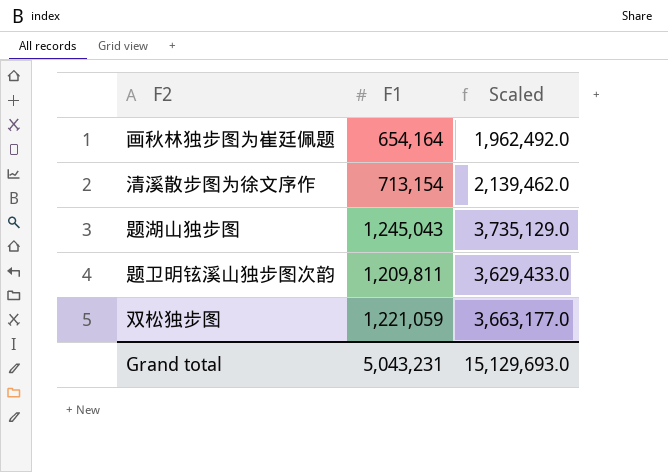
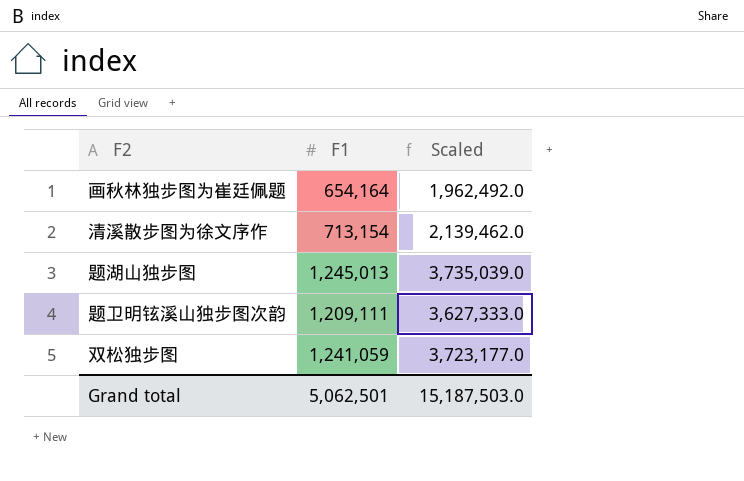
题湖山独步图 | F1: 1,245,043 -> 1,245,013
题湖山独步图 | Scaled: 3,735,129.0 -> 3,735,039.0
题卫明铉溪山独步图次韵 | F1: 1,209,811 -> 1,209,111
题卫明铉溪山独步图次韵 | Scaled: 3,629,433.0 -> 3,627,333.0
双松独步图 | F1: 1,221,059 -> 1,241,059
双松独步图 | Scaled: 3,663,177.0 -> 3,723,177.0
Grand total | F1: 5,043,231 -> 5,062,501
Grand total | Scaled: 15,129,693.0 -> 15,187,503.0

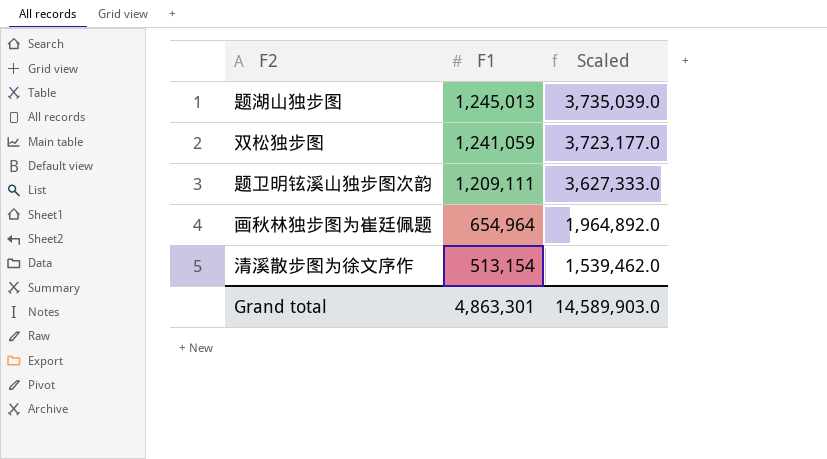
row order: none -> F1 descending
画秋林独步图为崔廷佩题 | F1: 654,164 -> 654,964
画秋林独步图为崔廷佩题 | Scaled: 1,962,492.0 -> 1,964,892.0
清溪散步图为徐文序作 | F1: 713,154 -> 513,154
清溪散步图为徐文序作 | Scaled: 2,139,462.0 -> 1,539,462.0
Grand total | F1: 5,062,501 -> 4,863,301
Grand total | Scaled: 15,187,503.0 -> 14,589,903.0

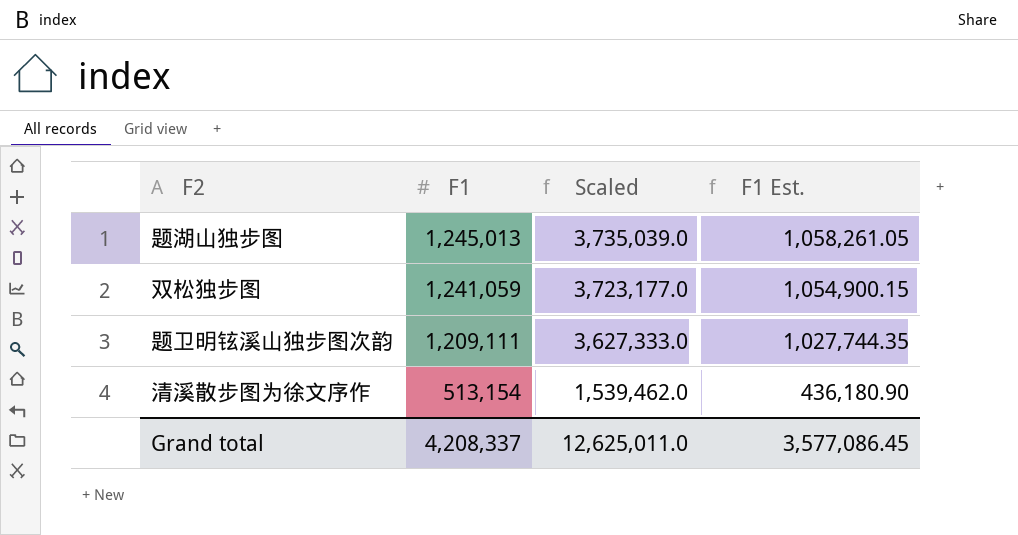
column F1 Est. | formula: none -> [F1] * 0.85
row 画秋林独步图为崔廷佩题: 654,964 | 1,964,892.0 -> none
Grand total | F1: 4,863,301 -> 4,208,337
Grand total | Scaled: 14,589,903.0 -> 12,625,011.0

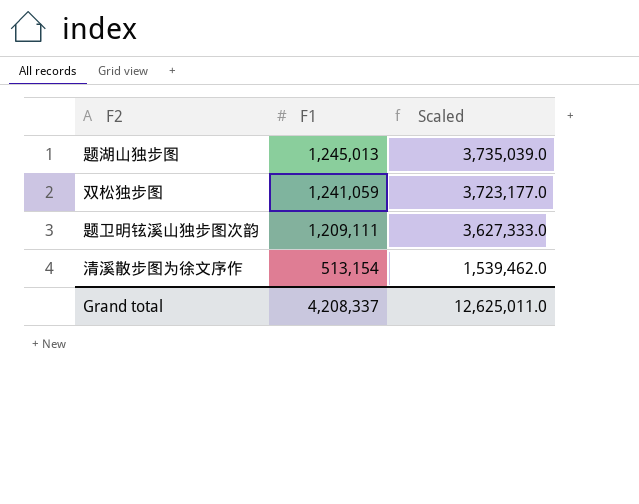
column F1 Est. | formula: [F1] * 0.85 -> none

